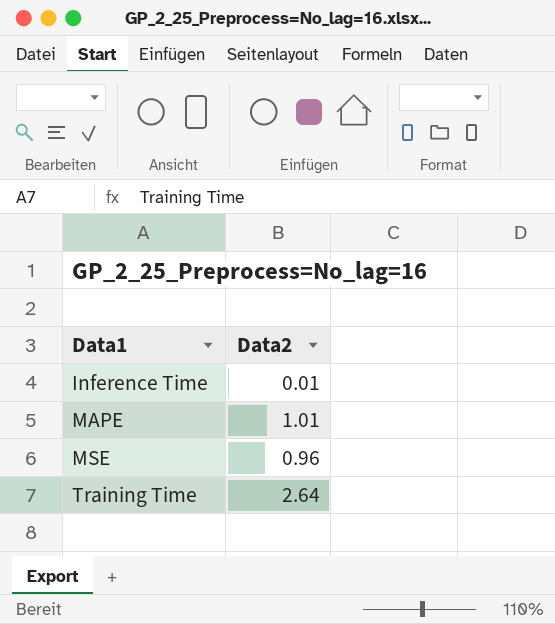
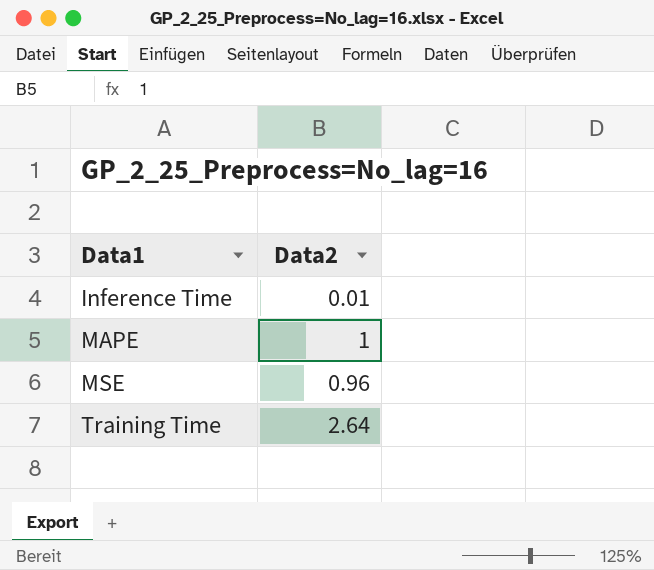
MAPE | Data2: 1.01 -> 1

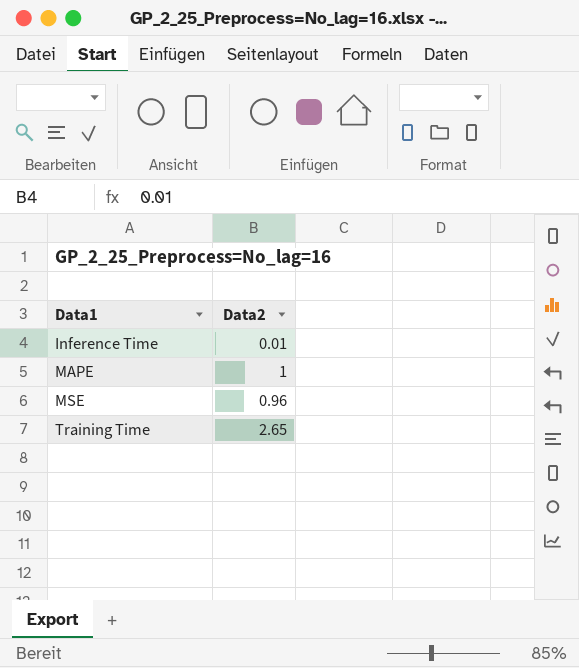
Training Time | Data2: 2.64 -> 2.65

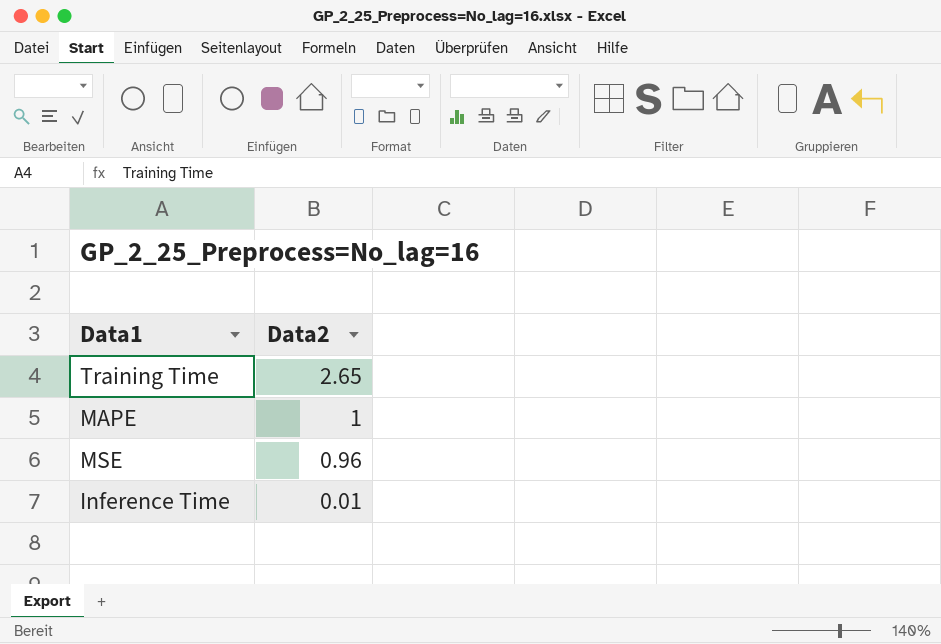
row order: Data1 ascending -> Data2 descending

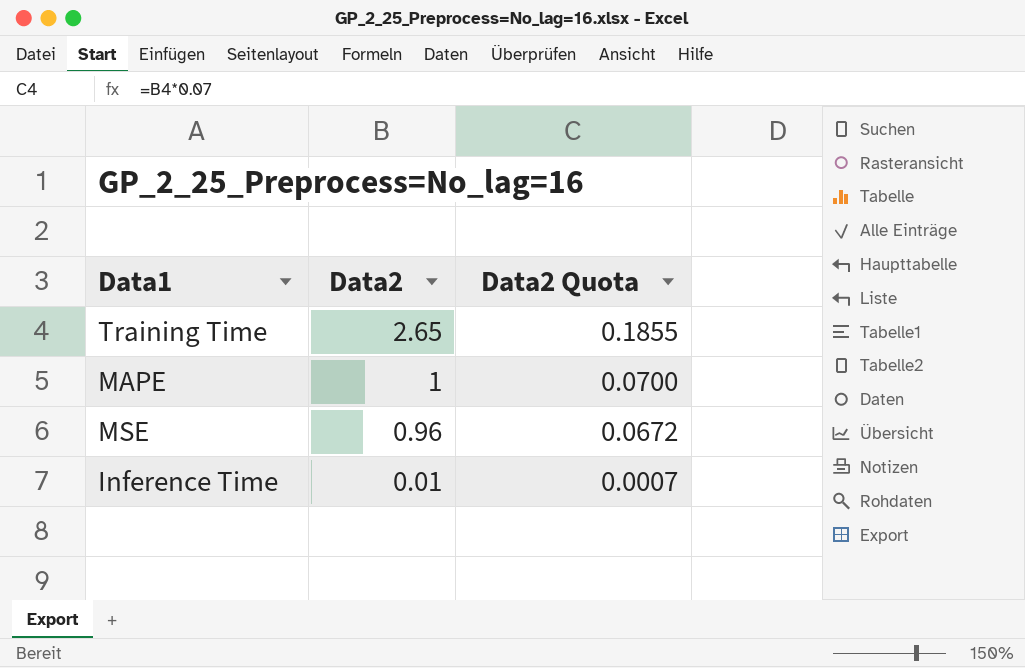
column Data2 Quota | formula: none -> [Data2] * 0.07

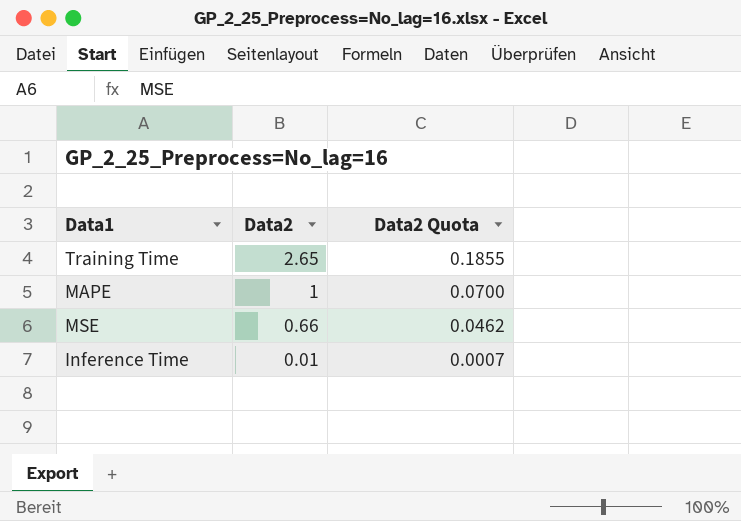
MSE | Data2: 0.96 -> 0.66
MSE | Data2 Quota: 0.0672 -> 0.0462

